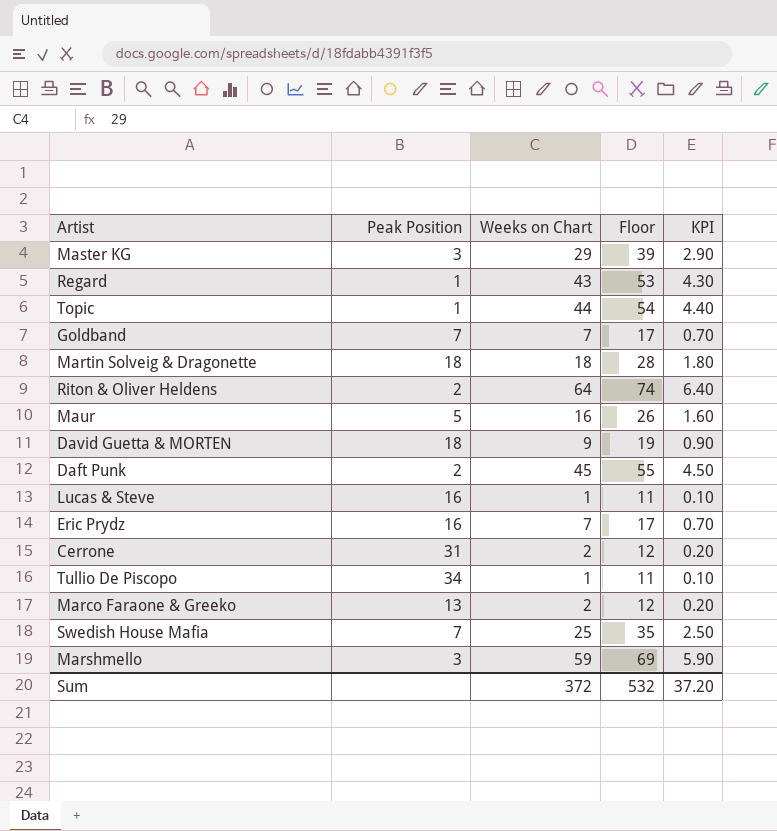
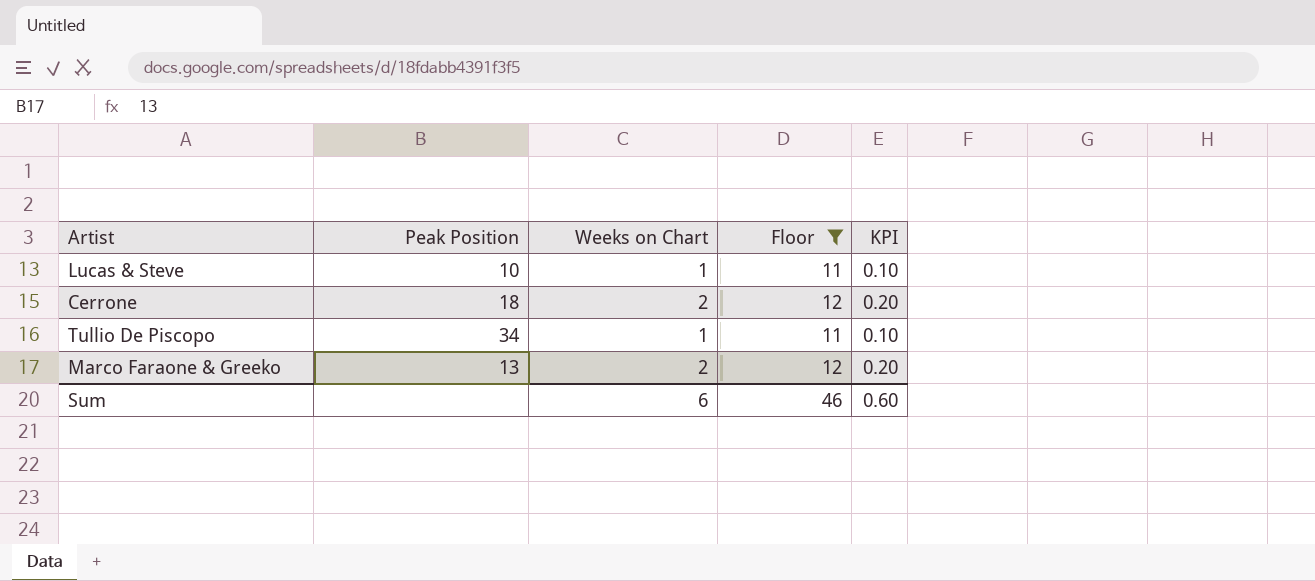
filter: none -> Floor <= 12
Lucas & Steve | Peak Position: 16 -> 10
Cerrone | Peak Position: 31 -> 18
Sum | Weeks on Chart: 372 -> 6
Sum | Floor: 532 -> 46
Sum | KPI: 37.20 -> 0.60

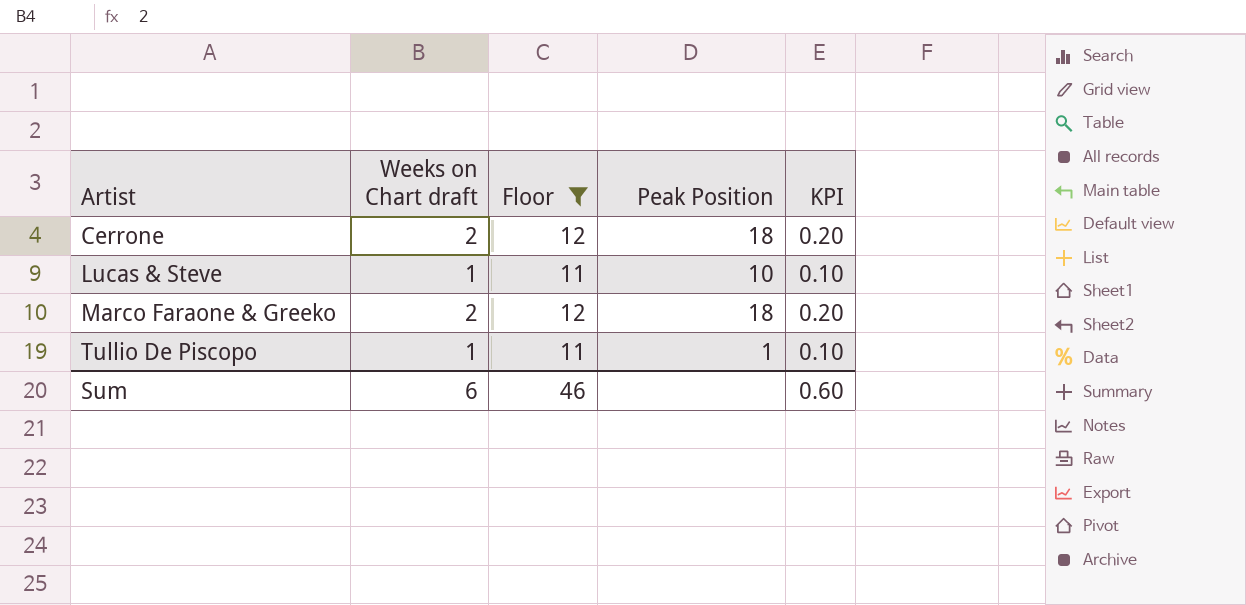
row order: none -> Artist ascending
column name: Weeks on Chart -> Weeks on Chart draft
column Peak Position | position: 2 -> 4
Marco Faraone & Greeko | Peak Position: 13 -> 18
Tullio De Piscopo | Peak Position: 34 -> 1

